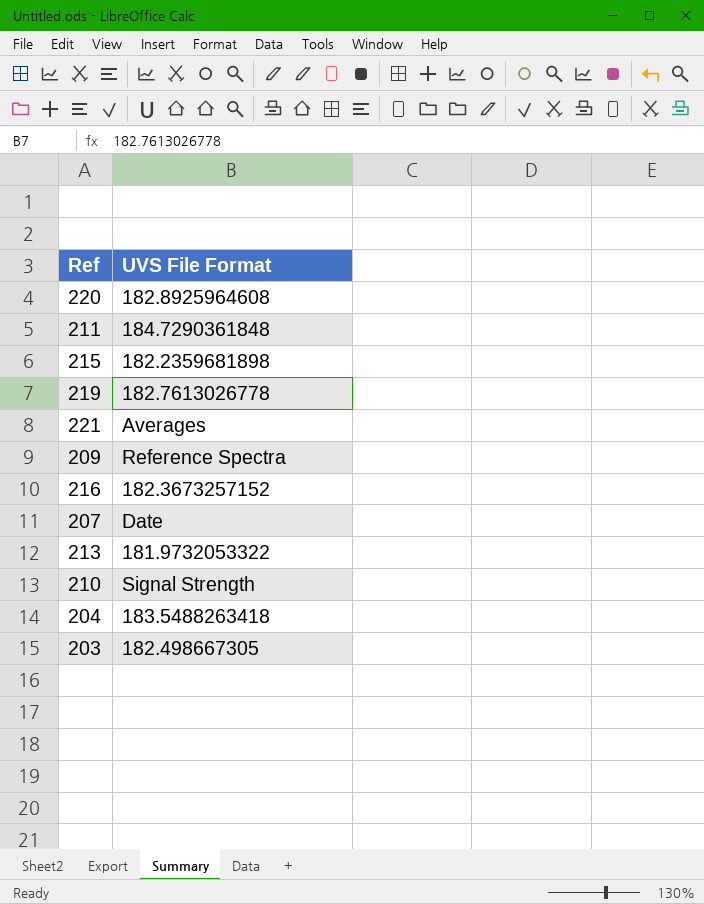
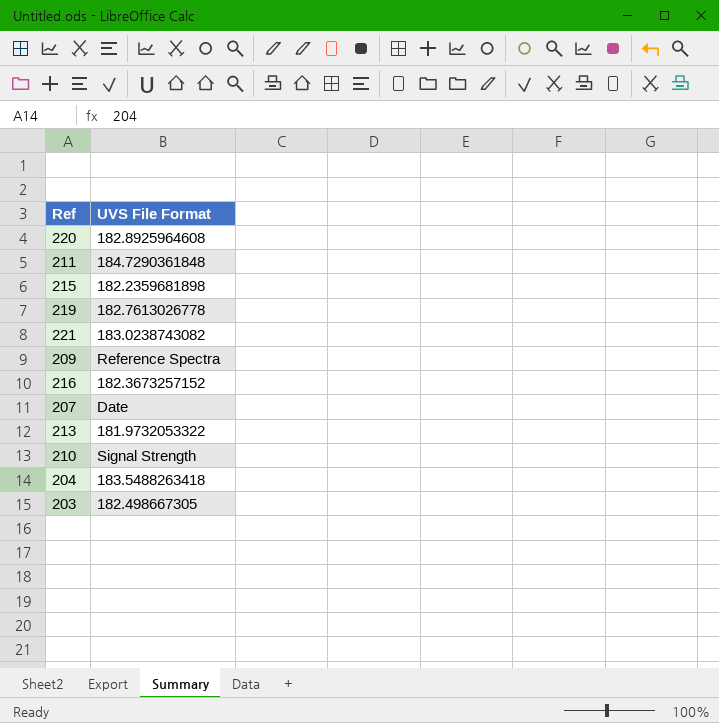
221 | UVS File Format: Averages -> 183.0238743082

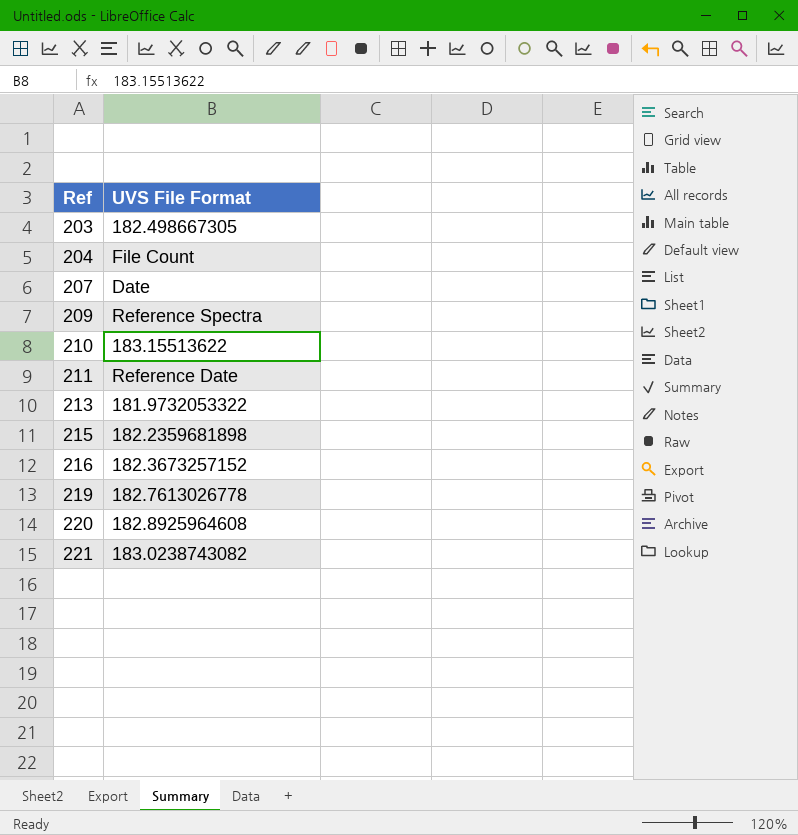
row order: none -> Ref ascending
204 | UVS File Format: 183.5488263418 -> File Count
210 | UVS File Format: Signal Strength -> 183.15513622
211 | UVS File Format: 184.7290361848 -> Reference Date

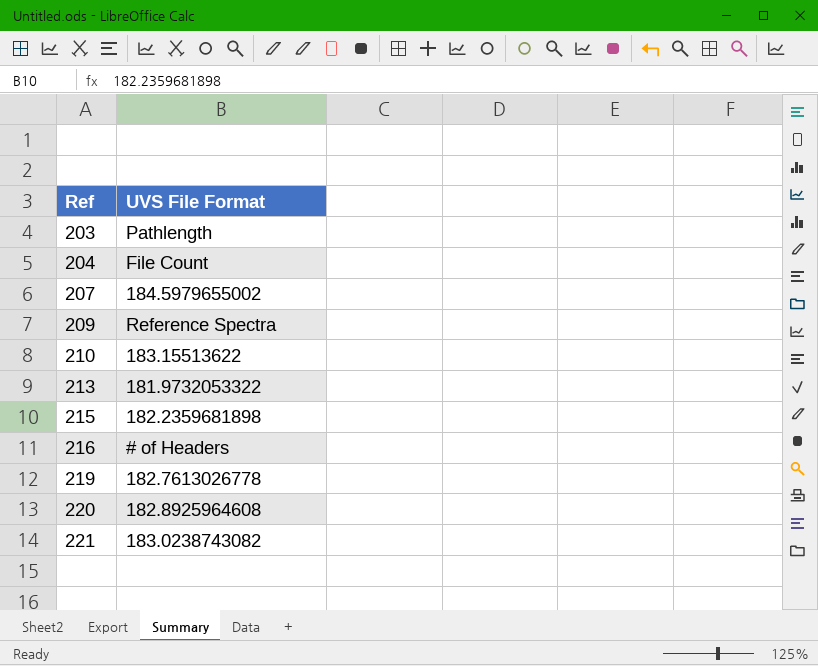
row 211: Reference Date -> none
203 | UVS File Format: 182.498667305 -> Pathlength
207 | UVS File Format: Date -> 184.5979655002
216 | UVS File Format: 182.3673257152 -> # of Headers

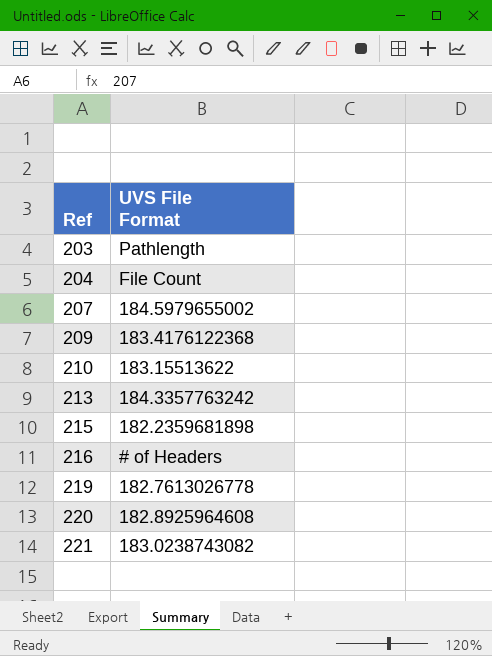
209 | UVS File Format: Reference Spectra -> 183.4176122368
213 | UVS File Format: 181.9732053322 -> 184.3357763242

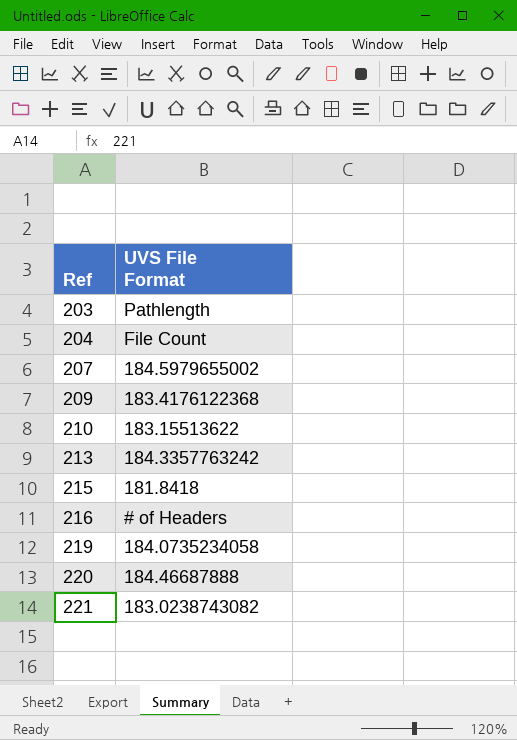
215 | UVS File Format: 182.2359681898 -> 181.8418
219 | UVS File Format: 182.7613026778 -> 184.0735234058
220 | UVS File Format: 182.8925964608 -> 184.46687888

